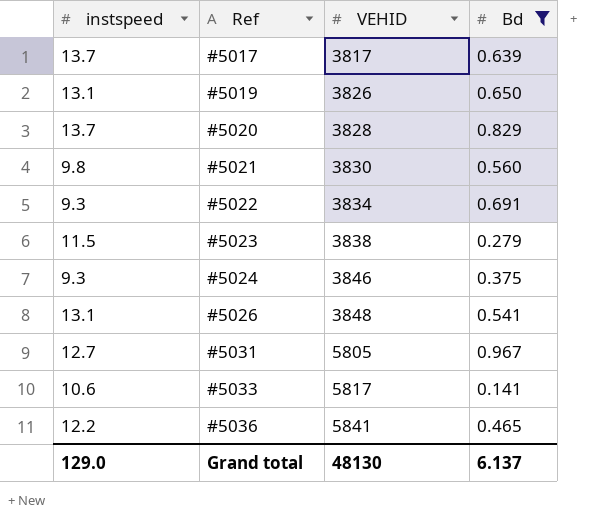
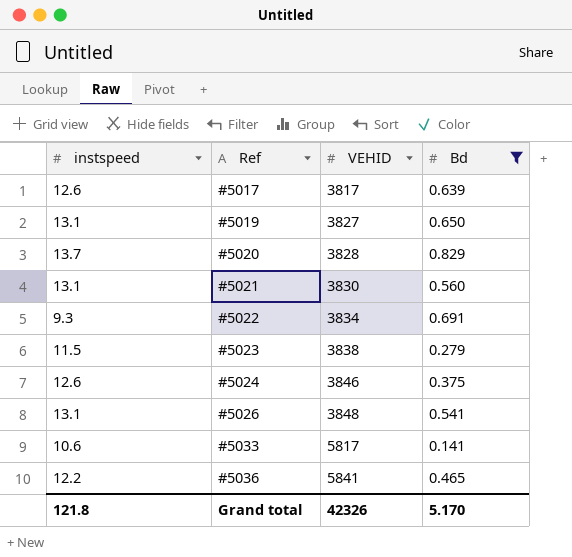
row #5031: 12.7 | 5805 | 0.967 -> none
#5017 | instspeed: 13.7 -> 12.6
#5019 | VEHID: 3826 -> 3827
#5021 | instspeed: 9.8 -> 13.1
#5024 | instspeed: 9.3 -> 12.6
Grand total | instspeed: 129.0 -> 121.8
Grand total | VEHID: 48130 -> 42326
Grand total | Bd: 6.137 -> 5.170

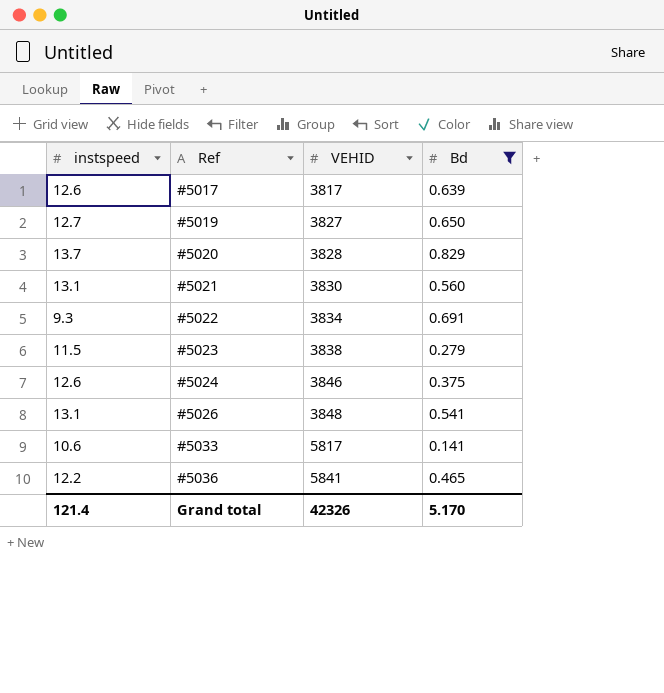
#5019 | instspeed: 13.1 -> 12.7
Grand total | instspeed: 121.8 -> 121.4

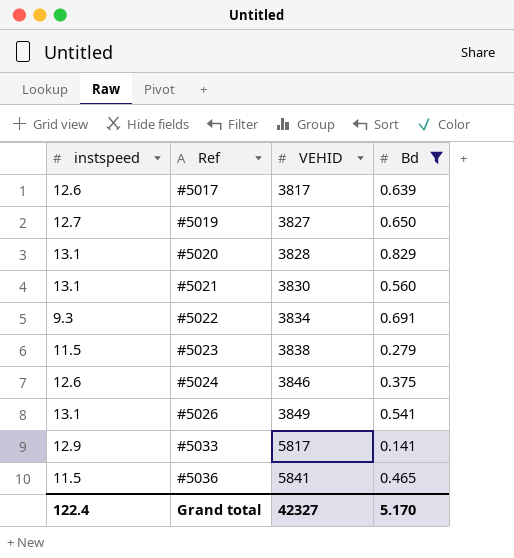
#5020 | instspeed: 13.7 -> 13.1
#5026 | VEHID: 3848 -> 3849
#5033 | instspeed: 10.6 -> 12.9
#5036 | instspeed: 12.2 -> 11.5
Grand total | instspeed: 121.4 -> 122.4
Grand total | VEHID: 42326 -> 42327

